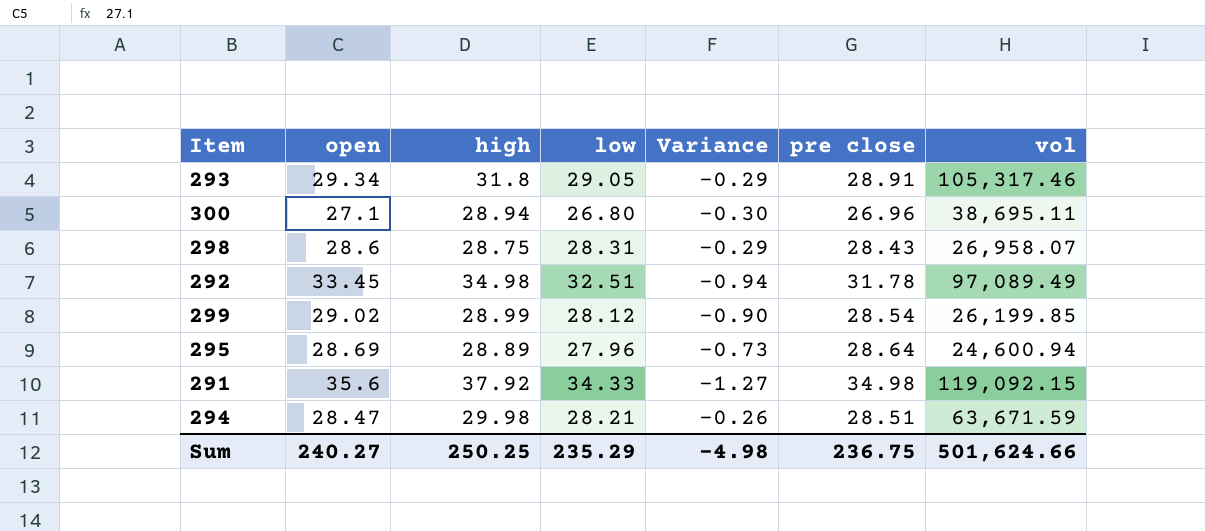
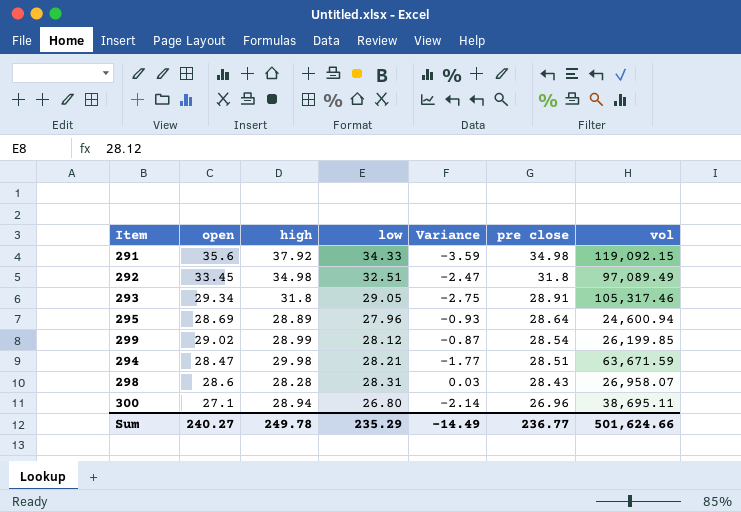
row order: none -> pre close descending
column Variance | formula: [low] - [open] -> [low] - [high]
292 | pre close: 31.78 -> 31.8
298 | high: 28.75 -> 28.28
Sum | high: 250.25 -> 249.78
Sum | Variance: -4.98 -> -14.49
Sum | pre close: 236.75 -> 236.77

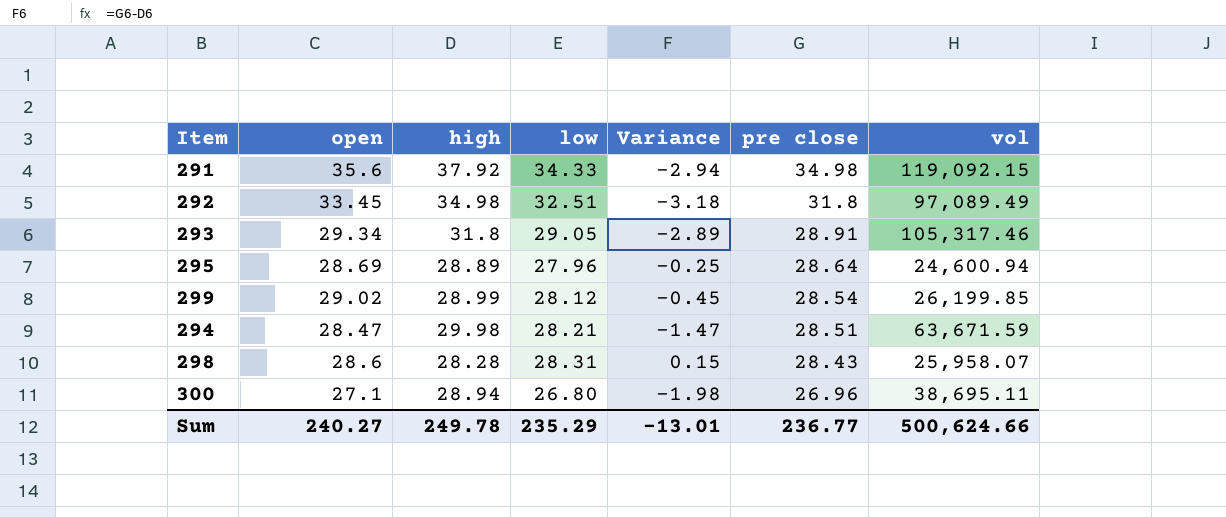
column Variance | formula: [low] - [high] -> [pre close] - [high]
298 | vol: 26,958.07 -> 25,958.07
Sum | Variance: -14.49 -> -13.01
Sum | vol: 501,624.66 -> 500,624.66

